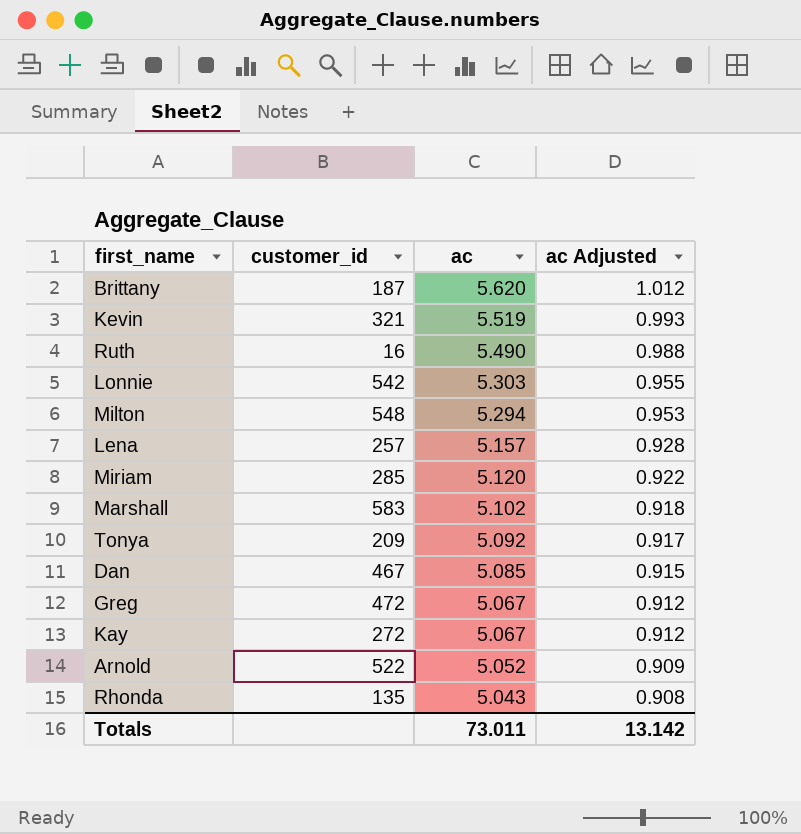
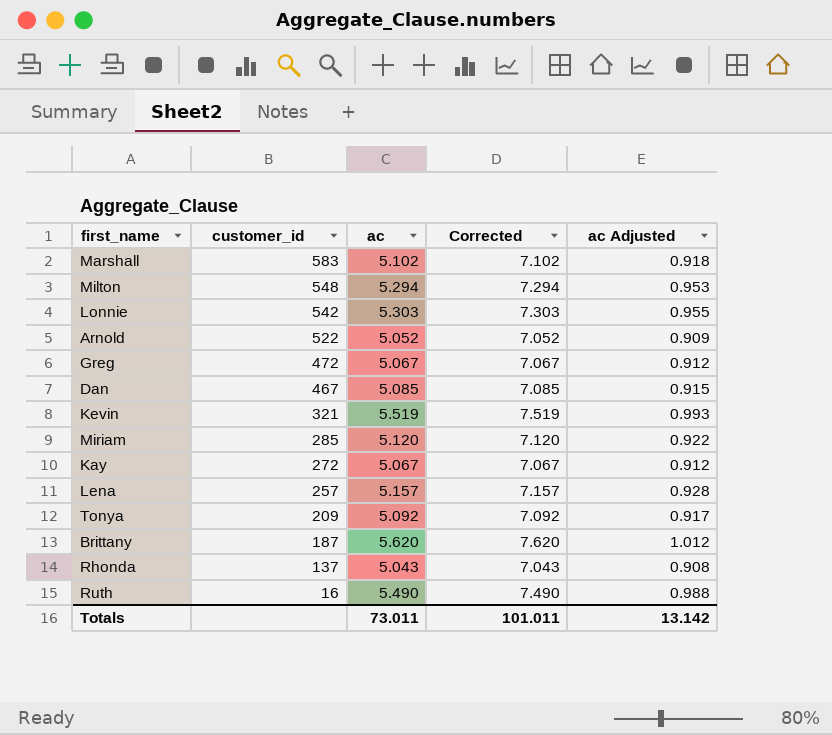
row order: ac descending -> customer_id descending
column Corrected | formula: none -> [ac] + 2
Rhonda | customer_id: 135 -> 137

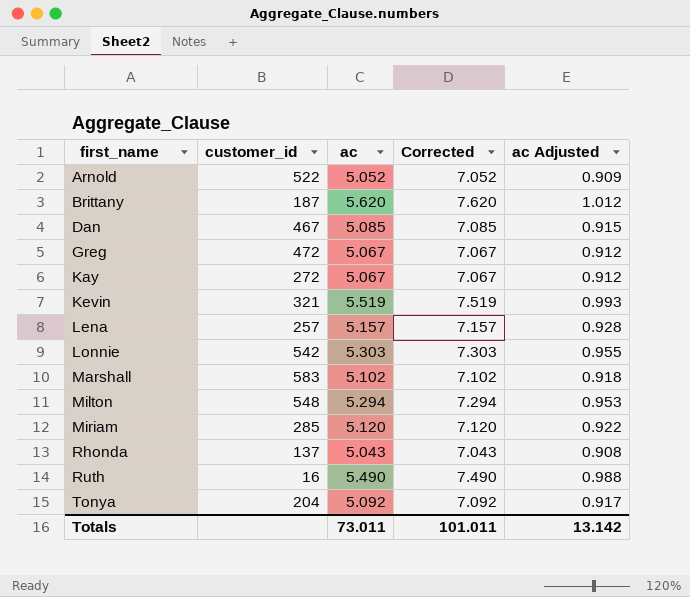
row order: customer_id descending -> first_name ascending
Tonya | customer_id: 209 -> 204

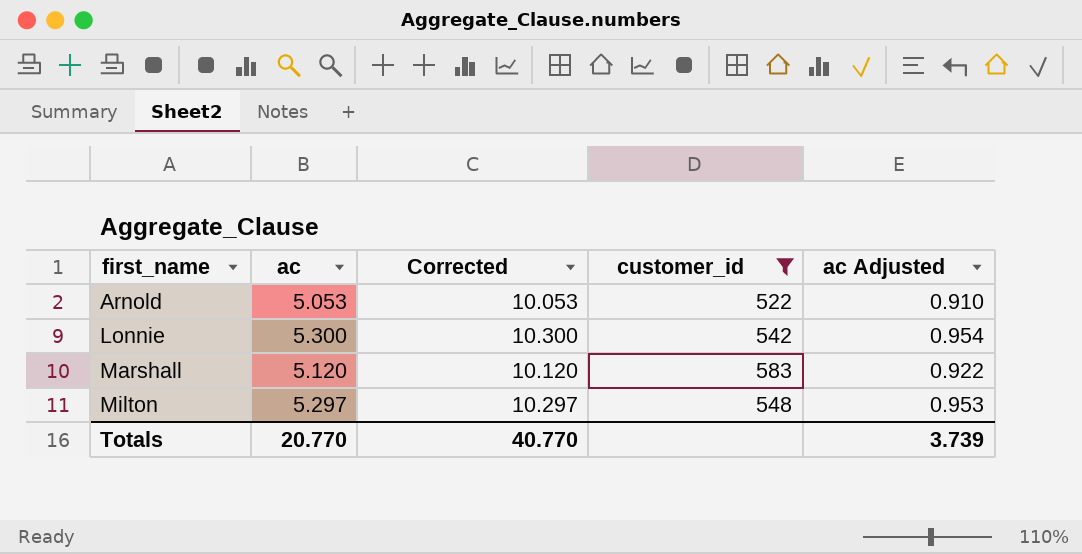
filter: none -> customer_id >= 522
column Corrected | formula: [ac] + 2 -> [ac] + 5
column customer_id | position: 2 -> 4
Arnold | ac: 5.052 -> 5.053
Arnold | ac Adjusted: 0.909 -> 0.910
Lonnie | ac: 5.303 -> 5.300
Lonnie | ac Adjusted: 0.955 -> 0.954
Marshall | ac: 5.102 -> 5.120
Marshall | ac Adjusted: 0.918 -> 0.922
Milton | ac: 5.294 -> 5.297
Totals | ac: 73.011 -> 20.770
Totals | Corrected: 101.011 -> 40.770
Totals | ac Adjusted: 13.142 -> 3.739

